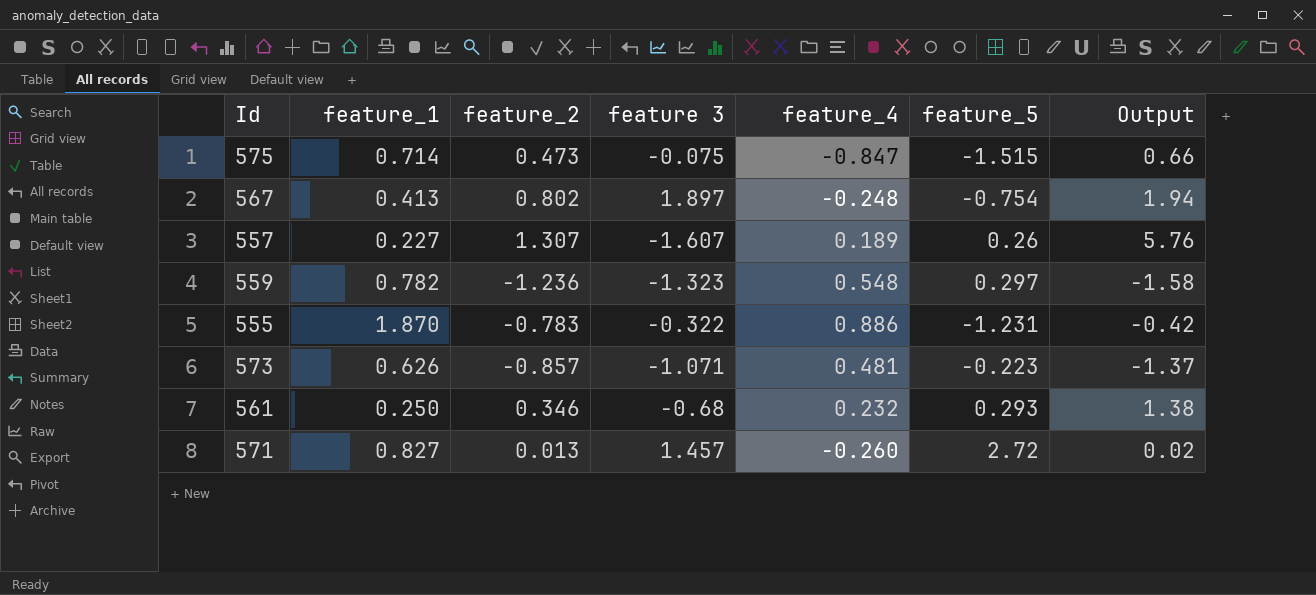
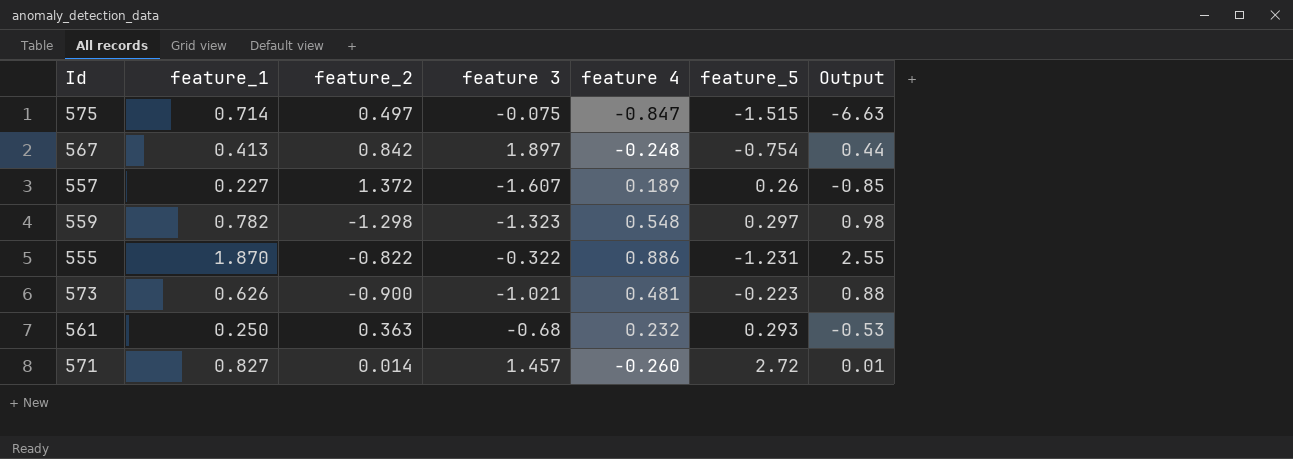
column name: feature_4 -> feature 4
column Output | formula: [feature_2] / [feature_1] -> [feature_2] / [feature 3]
575 | feature_2: 0.473 -> 0.497
567 | feature_2: 0.802 -> 0.842
557 | feature_2: 1.307 -> 1.372
559 | feature_2: -1.236 -> -1.298
555 | feature_2: -0.783 -> -0.822
573 | feature_2: -0.857 -> -0.900
573 | feature 3: -1.071 -> -1.021
561 | feature_2: 0.346 -> 0.363
571 | feature_2: 0.013 -> 0.014

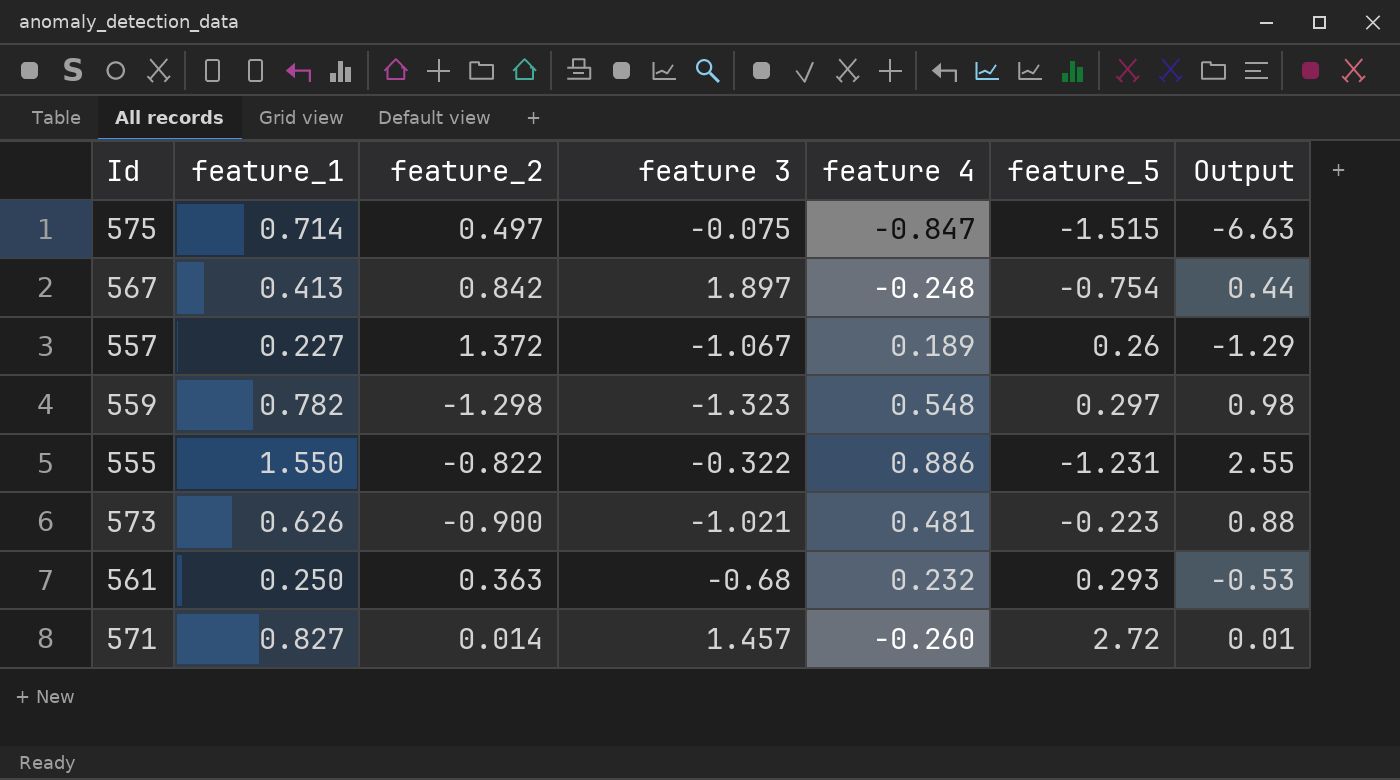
557 | feature 3: -1.607 -> -1.067
557 | Output: -0.85 -> -1.29
555 | feature_1: 1.870 -> 1.550

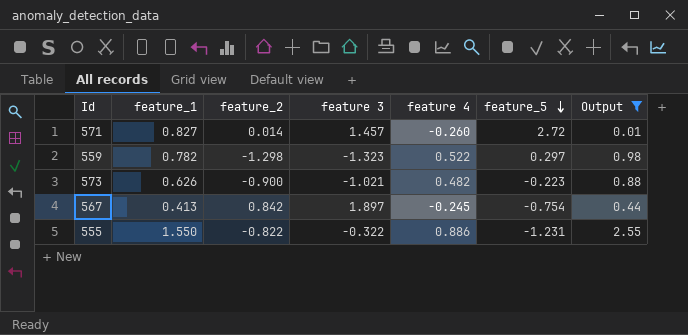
filter: none -> Output >= 0.01
row order: none -> feature_5 descending
559 | feature 4: 0.548 -> 0.522
573 | feature 4: 0.481 -> 0.482
567 | feature 4: -0.248 -> -0.245

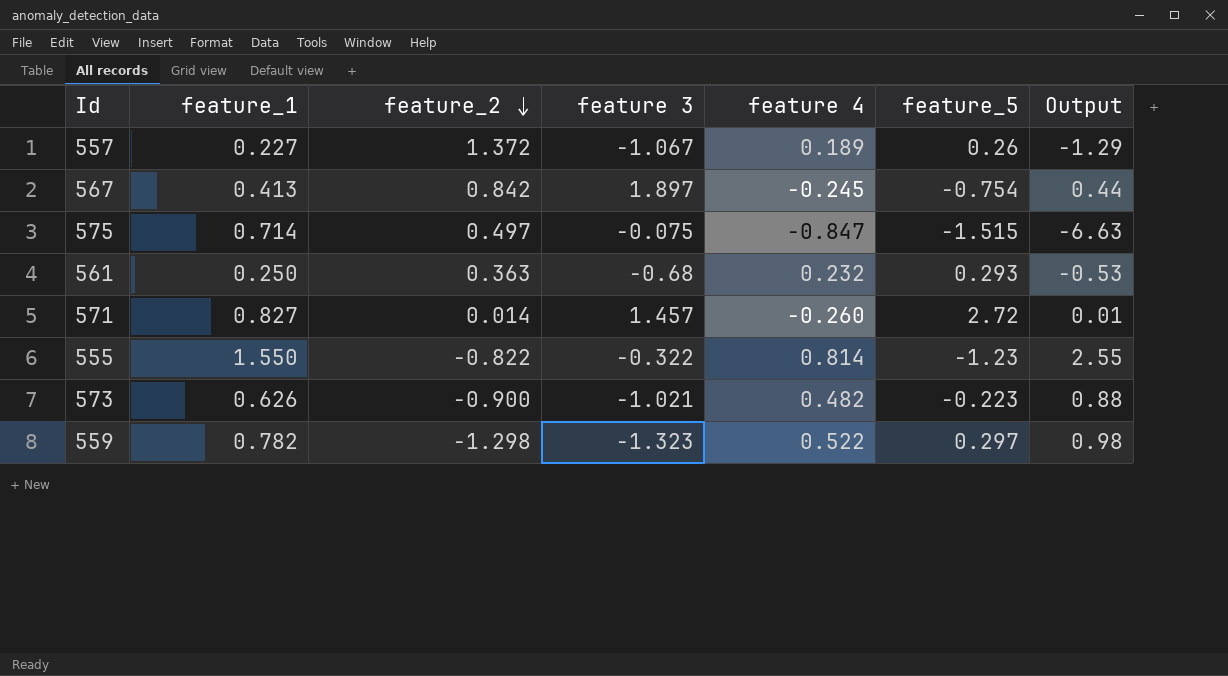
filter: Output >= 0.01 -> none
row order: feature_5 descending -> feature_2 descending
555 | feature 4: 0.886 -> 0.814
555 | feature_5: -1.231 -> -1.23

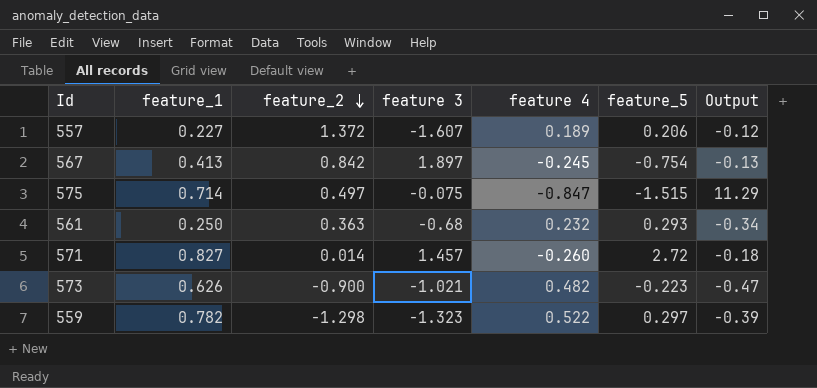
column Output | formula: [feature_2] / [feature 3] -> [feature 4] / [feature 3]
row 555: 1.550 | -0.822 | -0.322 | 0.814 | -1.23 | 2.55 -> none
557 | feature 3: -1.067 -> -1.607
557 | feature_5: 0.26 -> 0.206

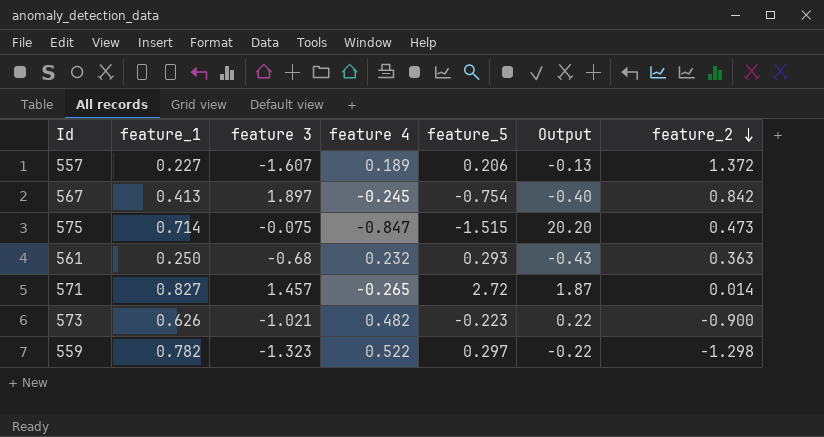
column Output | formula: [feature 4] / [feature 3] -> [feature_5] / [feature 3]
column feature_2 | position: 3 -> 7
575 | feature_2: 0.497 -> 0.473
571 | feature 4: -0.260 -> -0.265

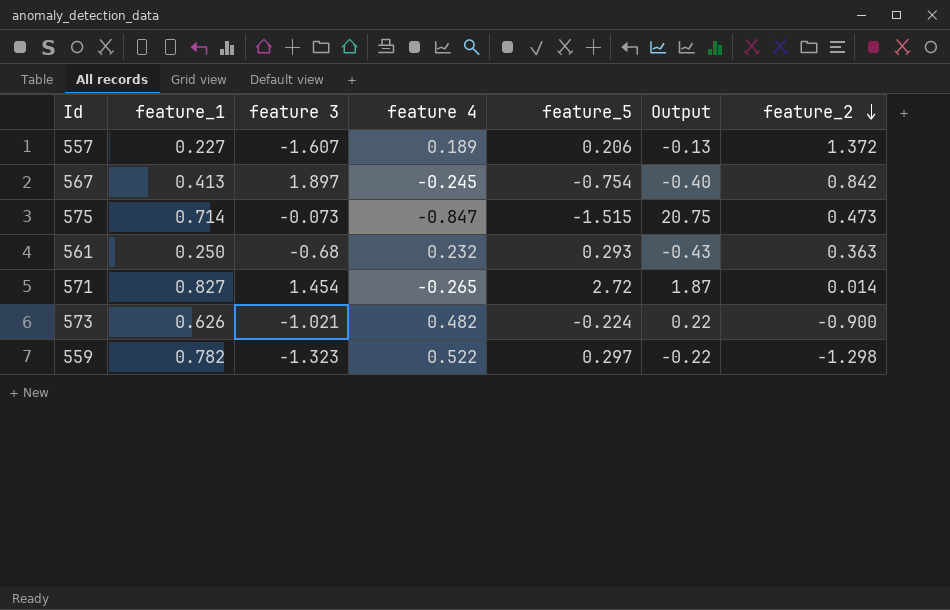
575 | feature 3: -0.075 -> -0.073
575 | Output: 20.20 -> 20.75
571 | feature 3: 1.457 -> 1.454
573 | feature_5: -0.223 -> -0.224

